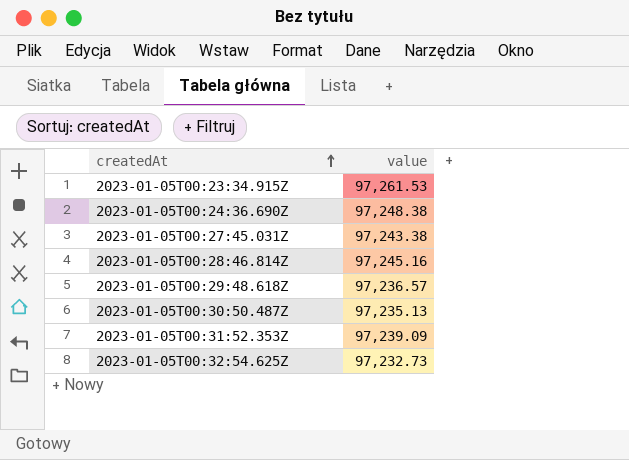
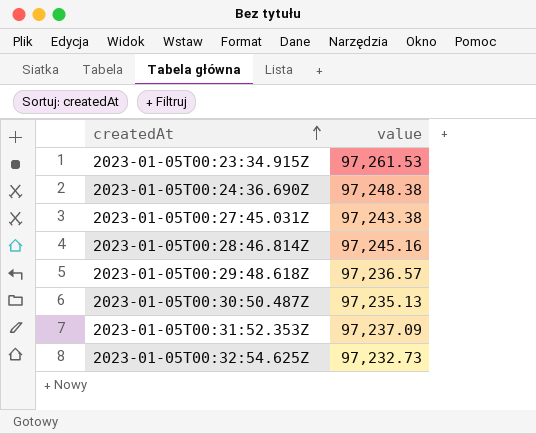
2023-01-05T00:31:52.353Z | value: 97,239.09 -> 97,237.09

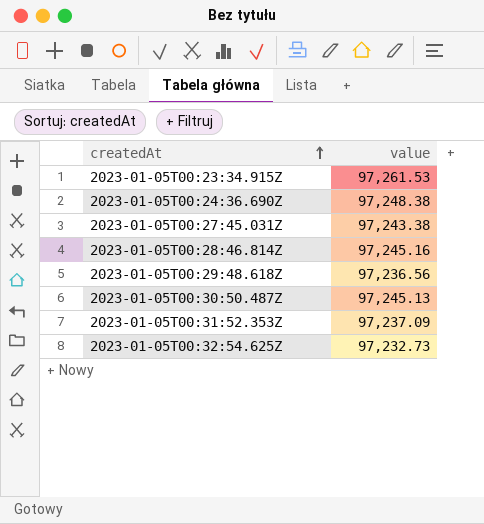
2023-01-05T00:29:48.618Z | value: 97,236.57 -> 97,236.56
2023-01-05T00:30:50.487Z | value: 97,235.13 -> 97,245.13

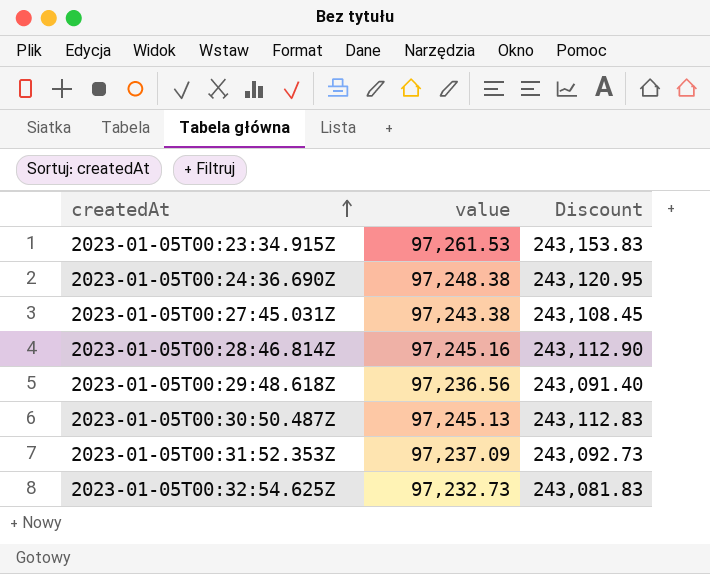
column Discount | formula: none -> [value] * 2.5

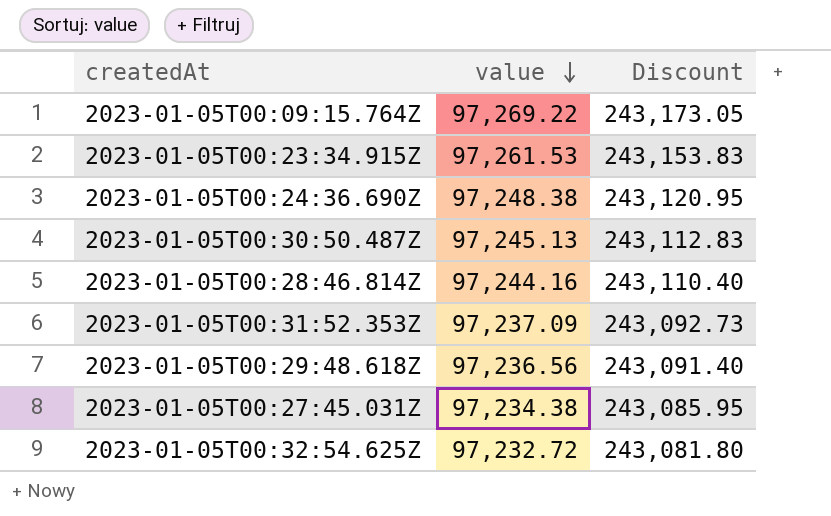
row order: createdAt ascending -> value descending
row 2023-01-05T00:09:15.764Z: none -> 97,269.22 | 243,173.05
2023-01-05T00:28:46.814Z | value: 97,245.16 -> 97,244.16
2023-01-05T00:28:46.814Z | Discount: 243,112.90 -> 243,110.40
2023-01-05T00:27:45.031Z | value: 97,243.38 -> 97,234.38
2023-01-05T00:27:45.031Z | Discount: 243,108.45 -> 243,085.95
2023-01-05T00:32:54.625Z | value: 97,232.73 -> 97,232.72
2023-01-05T00:32:54.625Z | Discount: 243,081.83 -> 243,081.80

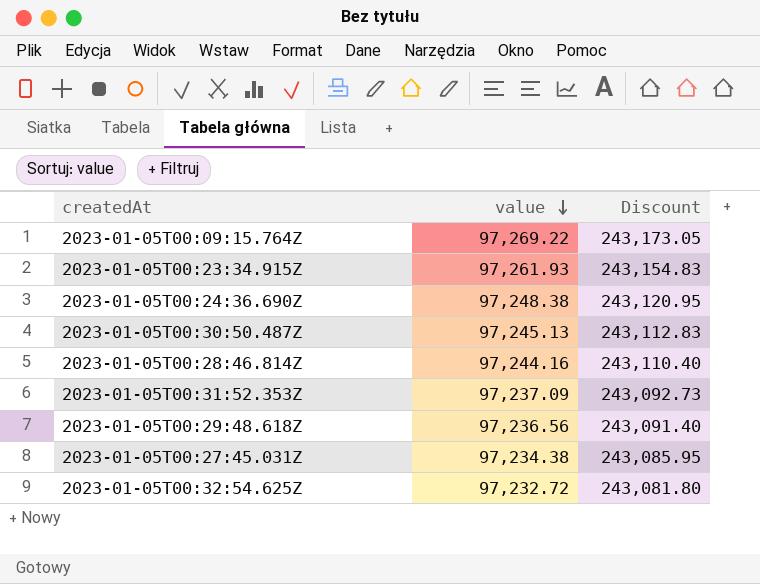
2023-01-05T00:23:34.915Z | value: 97,261.53 -> 97,261.93
2023-01-05T00:23:34.915Z | Discount: 243,153.83 -> 243,154.83

